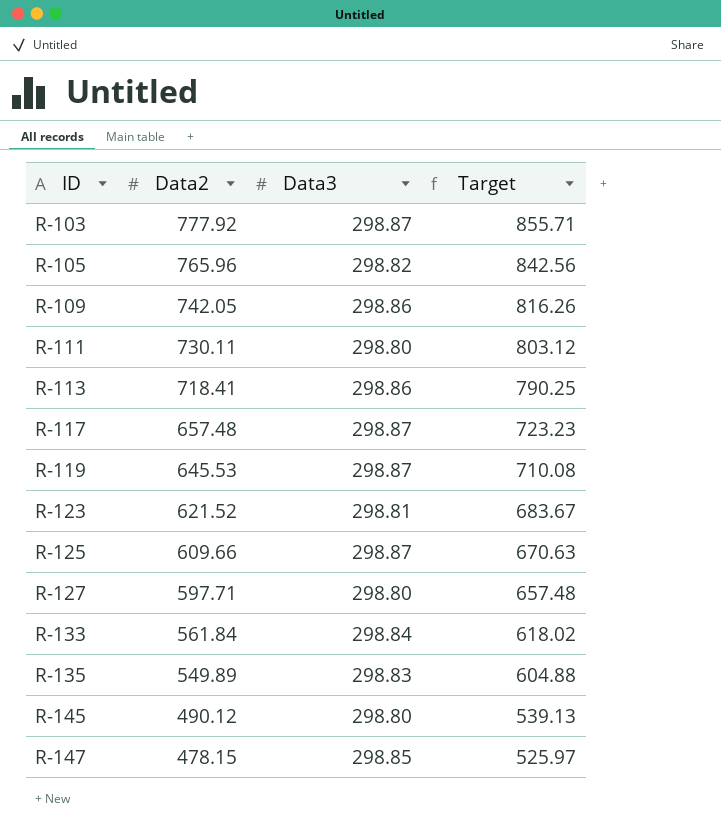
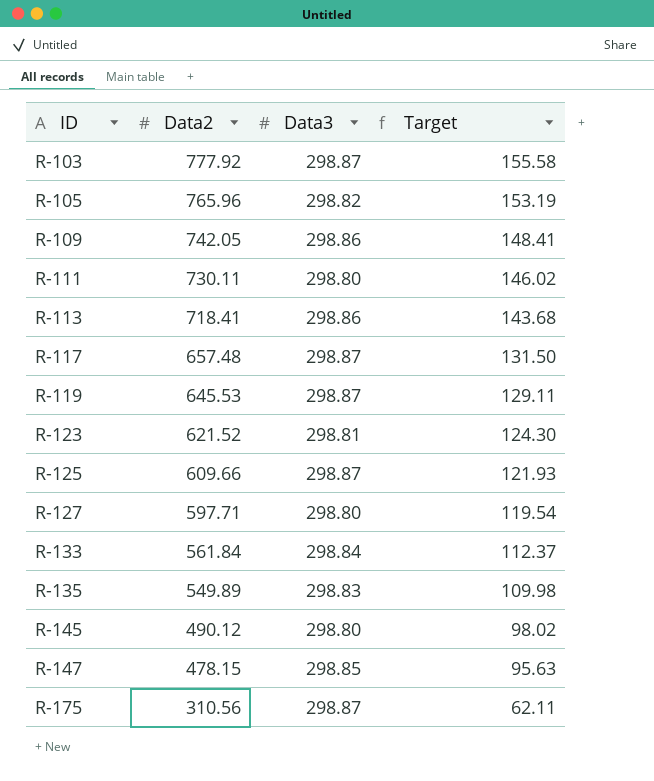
column Target | formula: [Data2] * 1.1 -> [Data2] * 0.2
row R-175: none -> 310.56 | 298.87 | 62.11

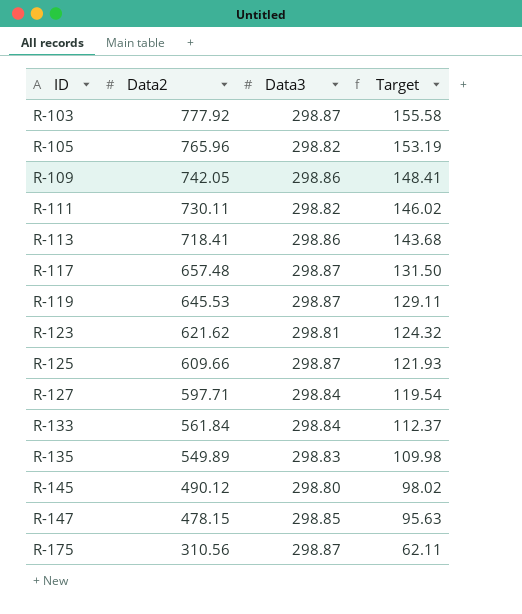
R-111 | Data3: 298.80 -> 298.82
R-123 | Data2: 621.52 -> 621.62
R-123 | Target: 124.30 -> 124.32
R-127 | Data3: 298.80 -> 298.84

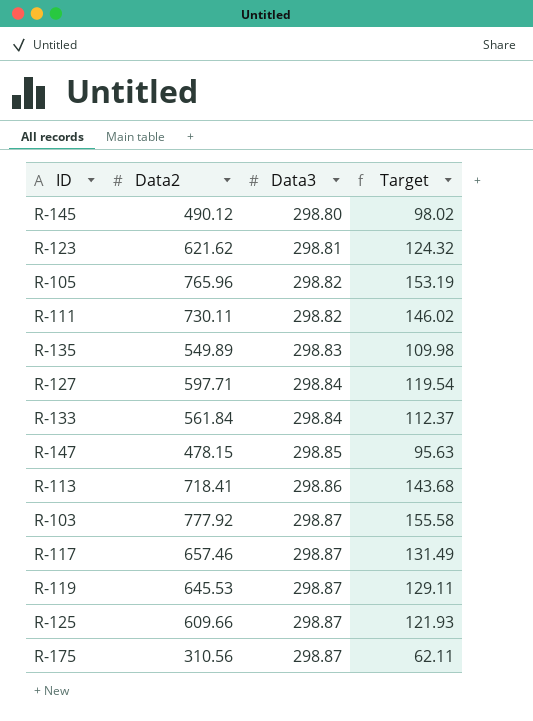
row order: ID ascending -> Data3 ascending
row R-109: 742.05 | 298.86 | 148.41 -> none
R-117 | Data2: 657.48 -> 657.46
R-117 | Target: 131.50 -> 131.49

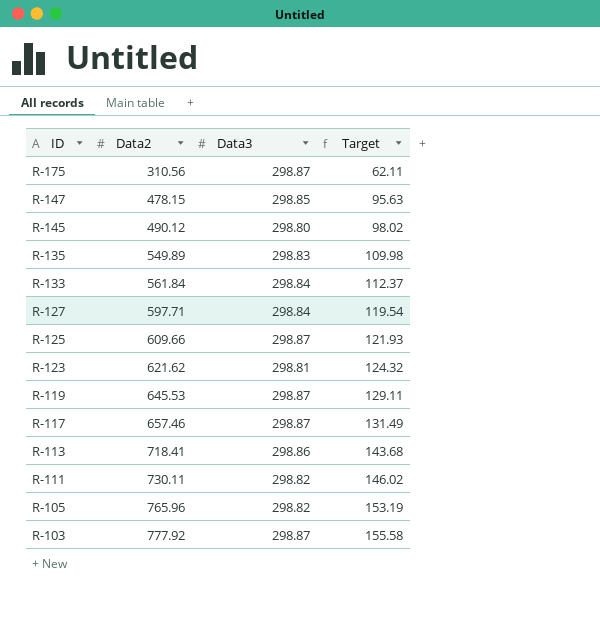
row order: Data3 ascending -> ID descending

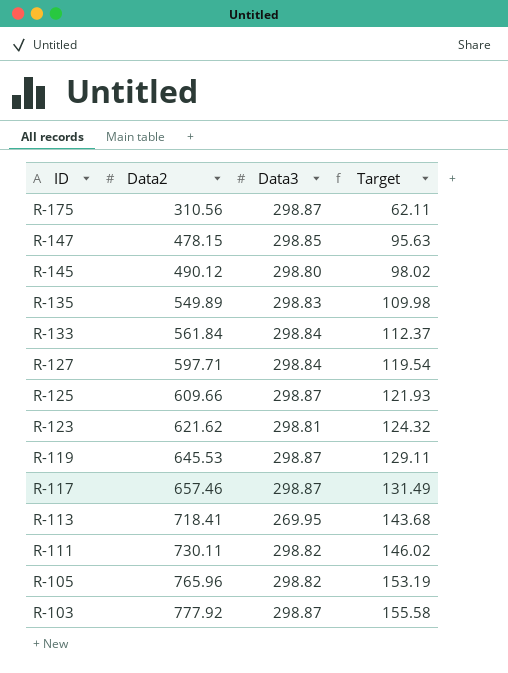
R-113 | Data3: 298.86 -> 269.95

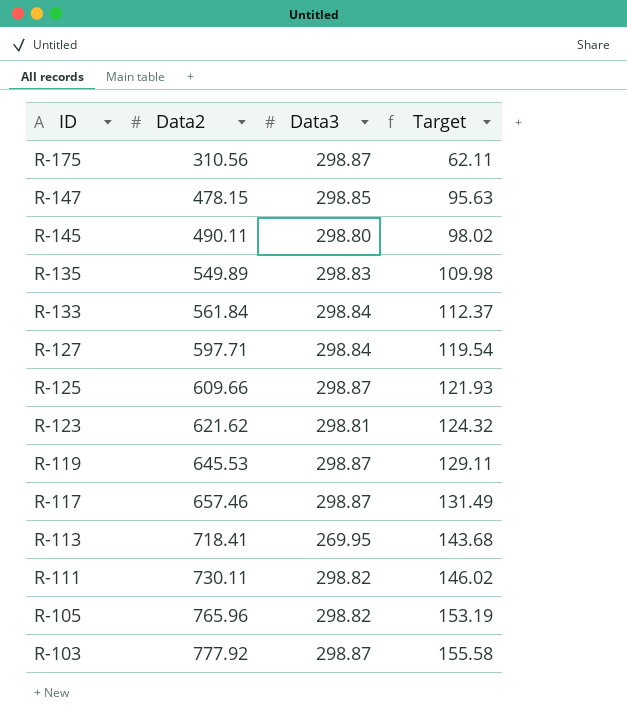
R-145 | Data2: 490.12 -> 490.11

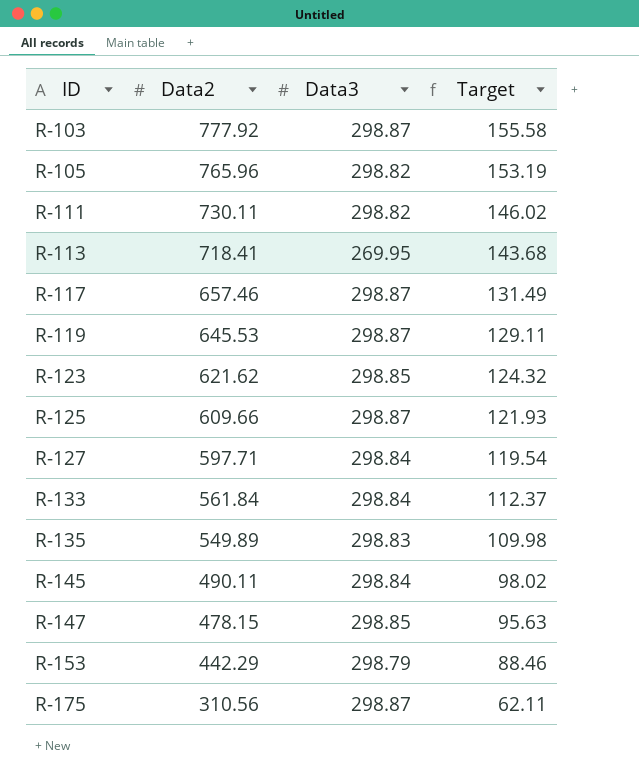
row order: ID descending -> ID ascending
R-123 | Data3: 298.81 -> 298.85
R-145 | Data3: 298.80 -> 298.84
row R-153: none -> 442.29 | 298.79 | 88.46

